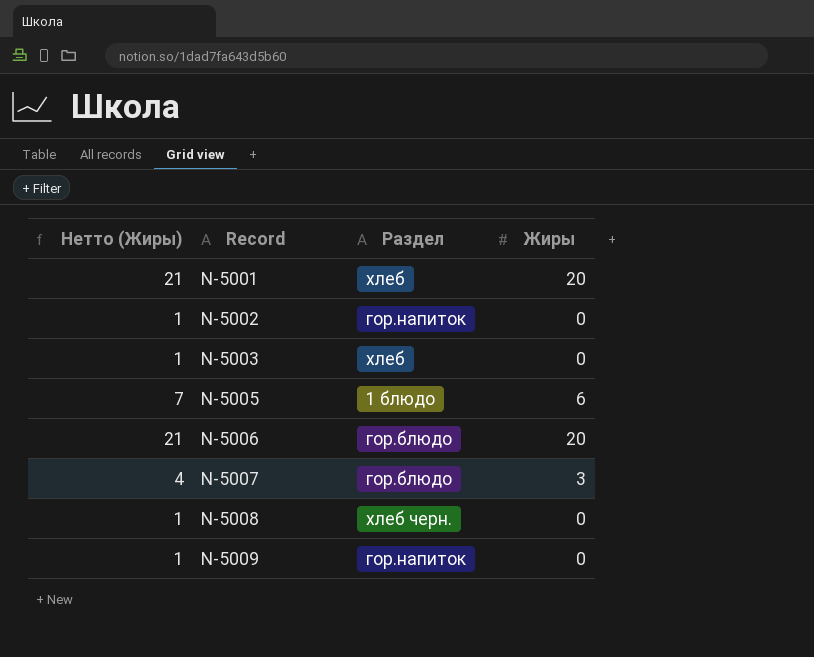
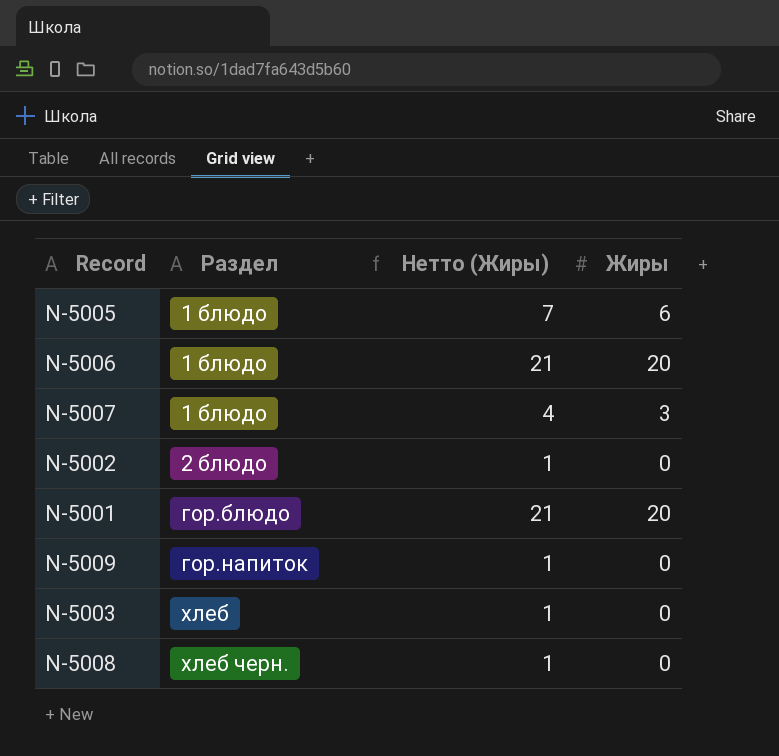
row order: Record ascending -> Раздел ascending
column Нетто (Жиры) | position: 1 -> 3
N-5006 | Раздел: гор.блюдо -> 1 блюдо
N-5007 | Раздел: гор.блюдо -> 1 блюдо
N-5002 | Раздел: гор.напиток -> 2 блюдо
N-5001 | Раздел: хлеб -> гор.блюдо

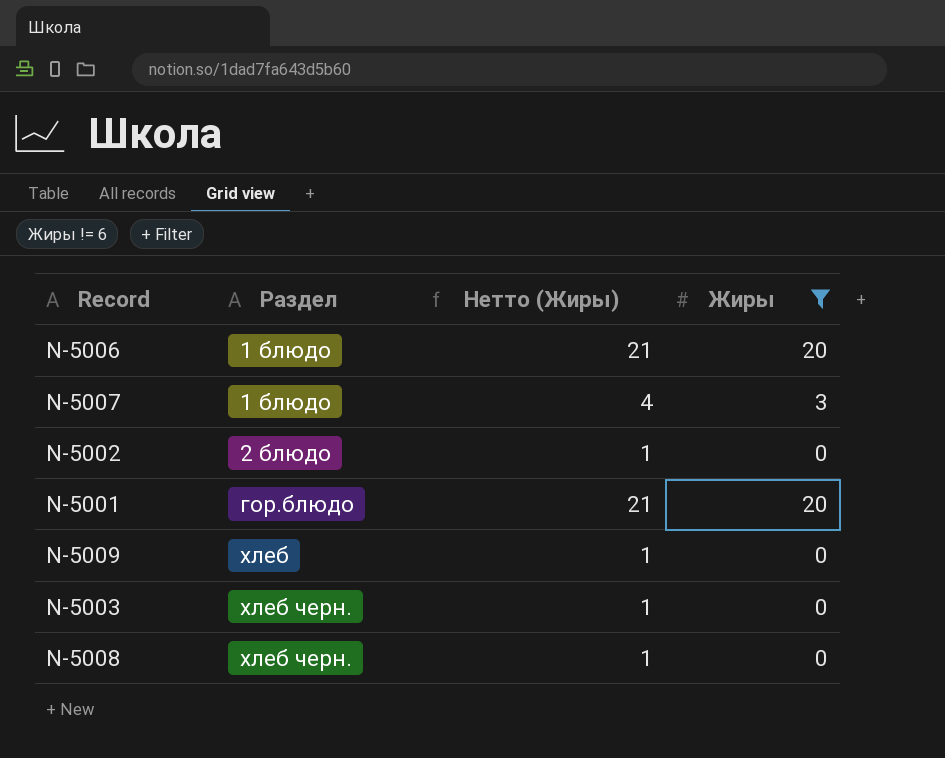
filter: none -> Жиры != 6
N-5009 | Раздел: гор.напиток -> хлеб
N-5003 | Раздел: хлеб -> хлеб черн.

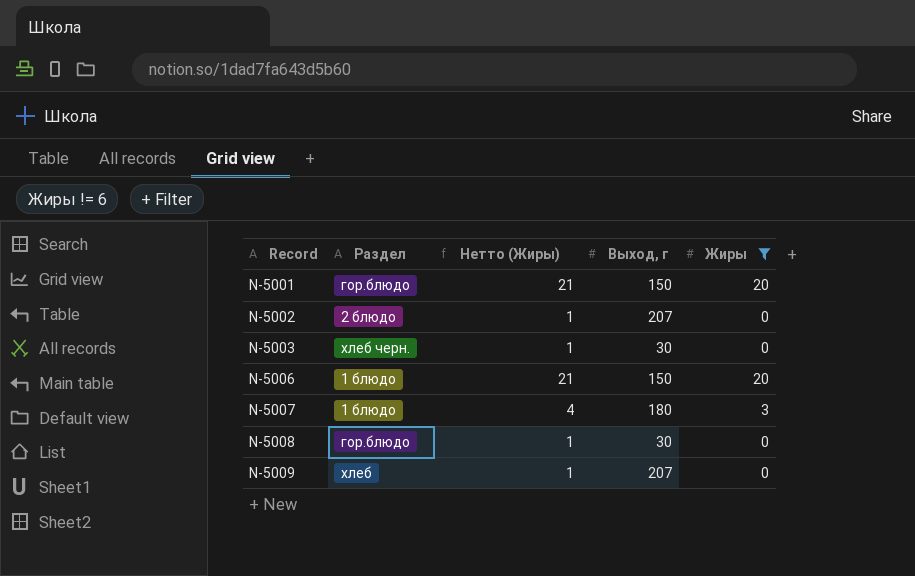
row order: Раздел ascending -> Record ascending
column Выход, г | position: none -> 4
N-5008 | Раздел: хлеб черн. -> гор.блюдо

